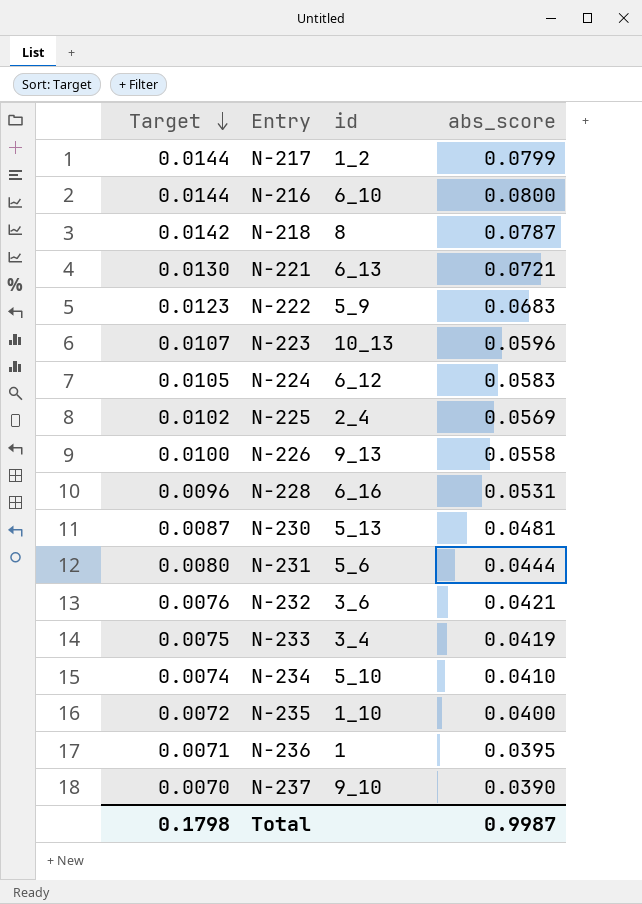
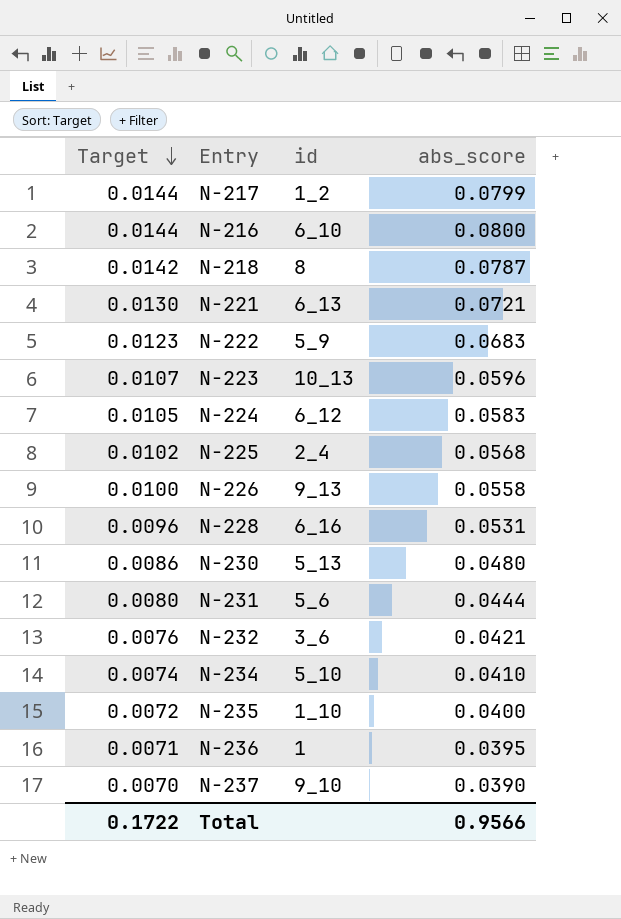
row N-233: 0.0075 | 3_4 | 0.0419 -> none
N-225 | abs_score: 0.0569 -> 0.0568
N-230 | Target: 0.0087 -> 0.0086
N-230 | abs_score: 0.0481 -> 0.0480
Total | Target: 0.1798 -> 0.1722
Total | abs_score: 0.9987 -> 0.9566

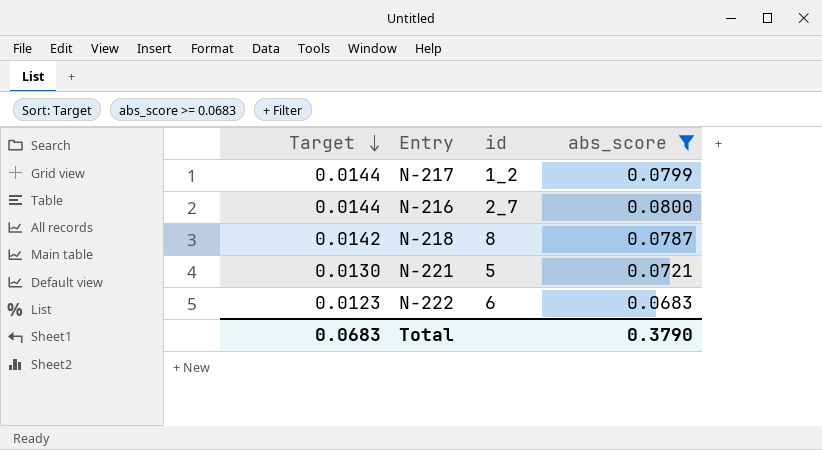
filter: none -> abs_score >= 0.0683
N-216 | id: 6_10 -> 2_7
N-221 | id: 6_13 -> 5
N-222 | id: 5_9 -> 6
Total | Target: 0.1722 -> 0.0683
Total | abs_score: 0.9566 -> 0.3790

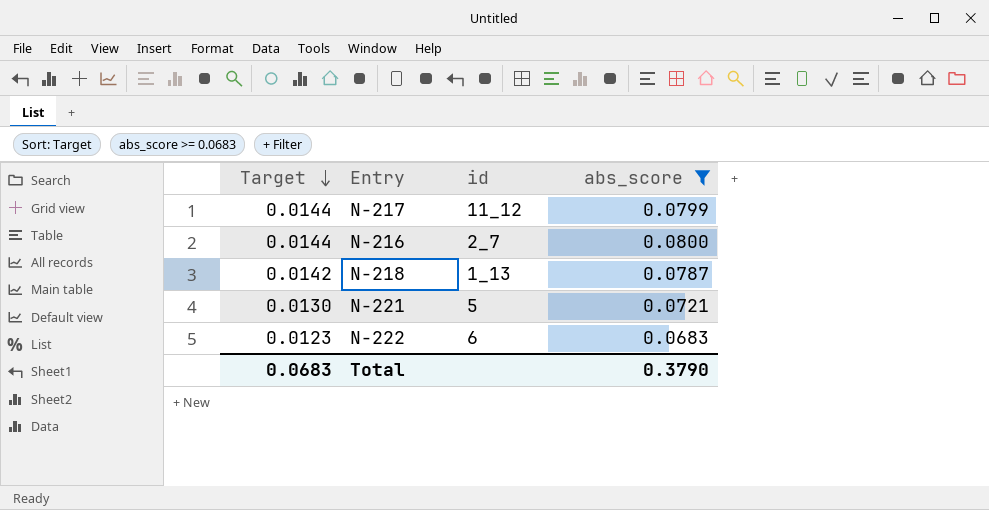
N-217 | id: 1_2 -> 11_12
N-218 | id: 8 -> 1_13

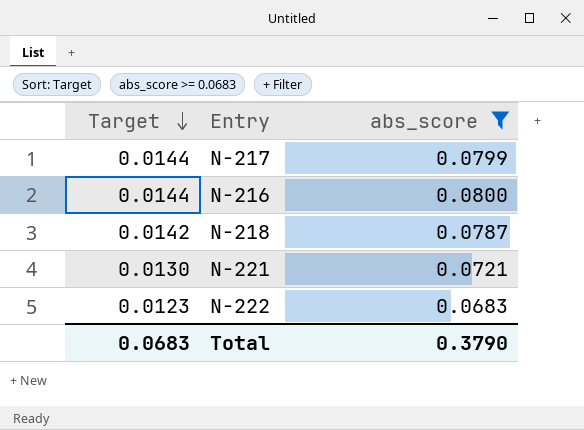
column id | position: 3 -> none

